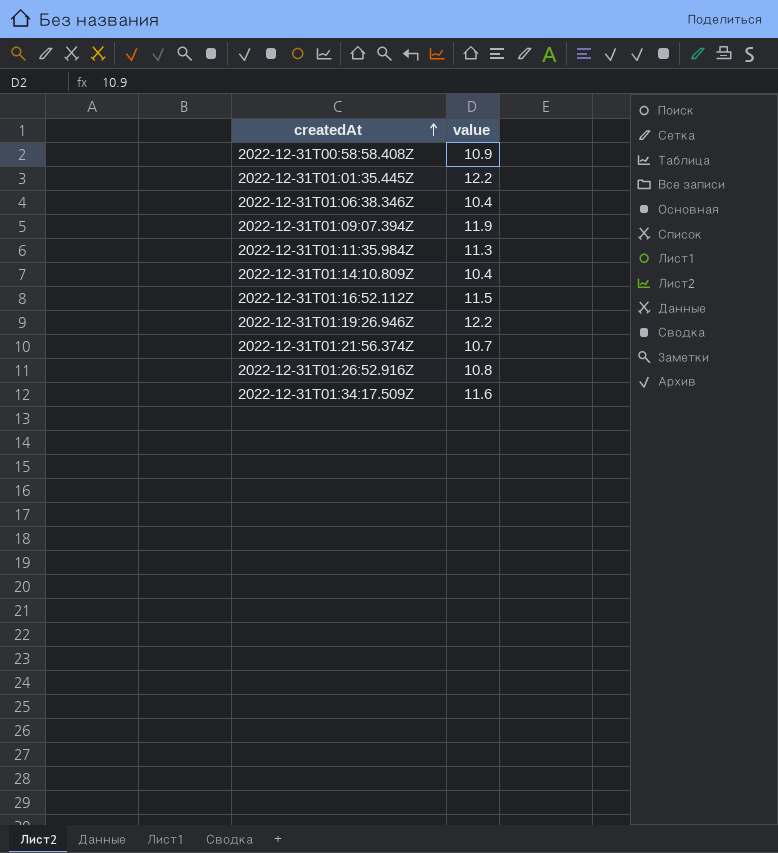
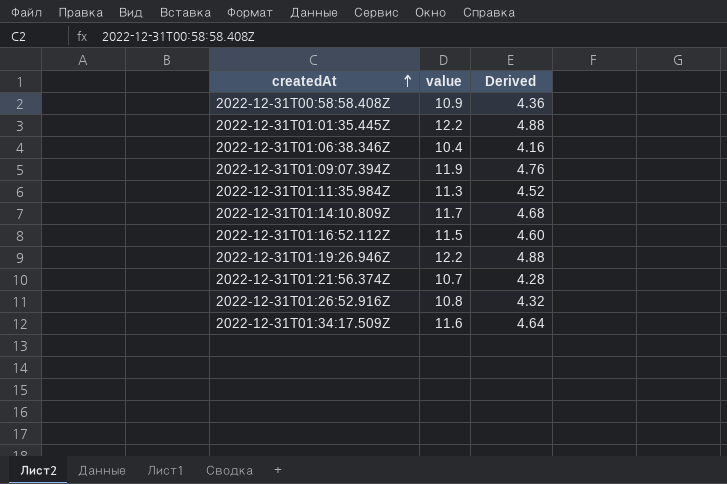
column Derived | formula: none -> [value] * 0.4
2022-12-31T01:14:10.809Z | value: 10.4 -> 11.7

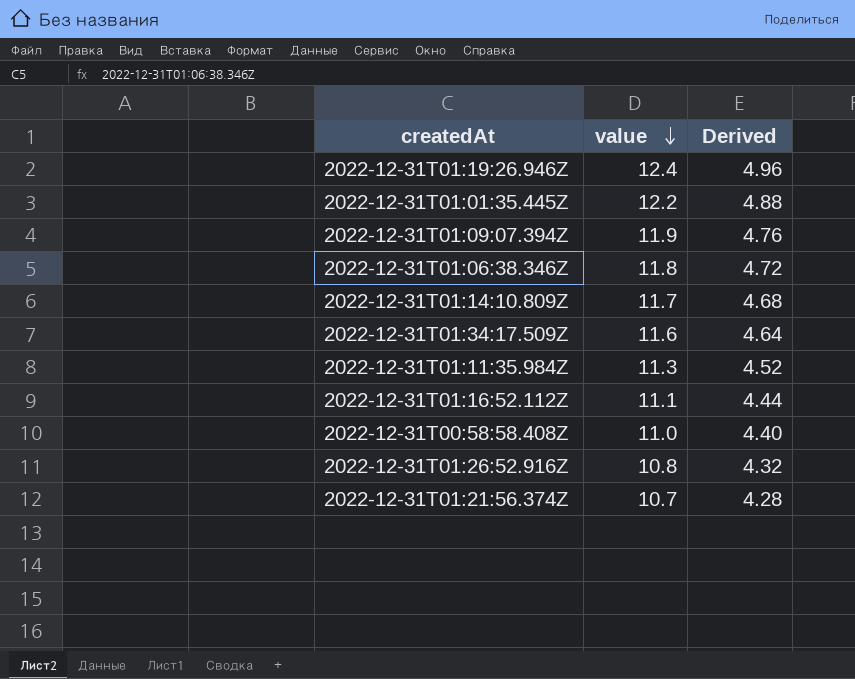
row order: createdAt ascending -> value descending
2022-12-31T01:19:26.946Z | value: 12.2 -> 12.4
2022-12-31T01:19:26.946Z | Derived: 4.88 -> 4.96
2022-12-31T01:06:38.346Z | value: 10.4 -> 11.8
2022-12-31T01:06:38.346Z | Derived: 4.16 -> 4.72
2022-12-31T01:16:52.112Z | value: 11.5 -> 11.1
2022-12-31T01:16:52.112Z | Derived: 4.60 -> 4.44
2022-12-31T00:58:58.408Z | value: 10.9 -> 11.0
2022-12-31T00:58:58.408Z | Derived: 4.36 -> 4.40

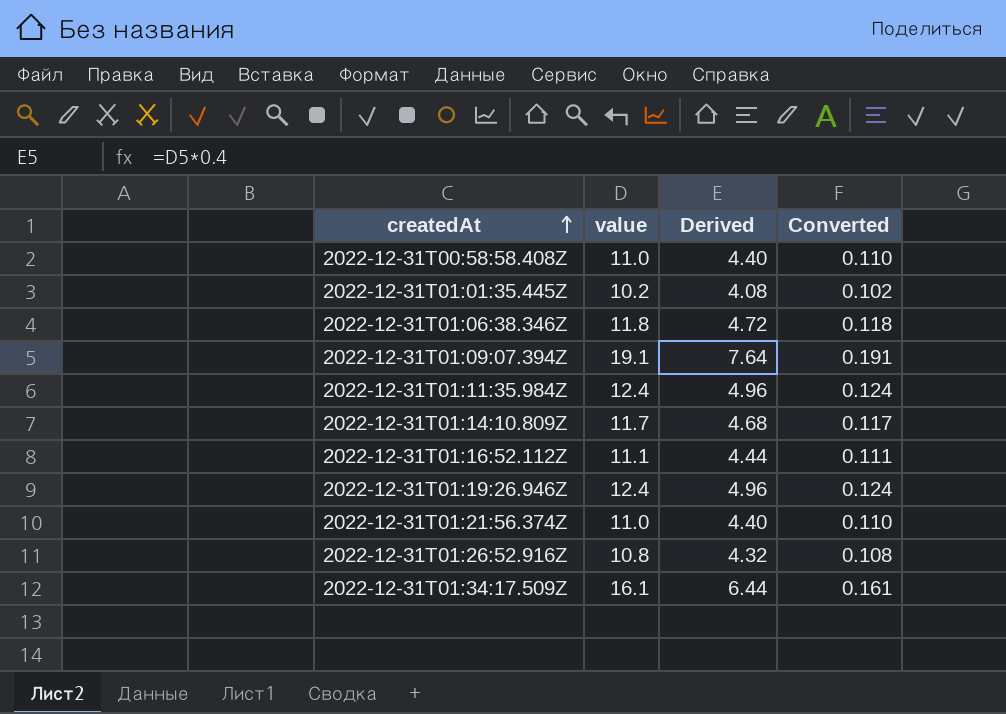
row order: value descending -> createdAt ascending
column Converted | formula: none -> [value] * 0.01
2022-12-31T01:01:35.445Z | value: 12.2 -> 10.2
2022-12-31T01:01:35.445Z | Derived: 4.88 -> 4.08
2022-12-31T01:09:07.394Z | value: 11.9 -> 19.1
2022-12-31T01:09:07.394Z | Derived: 4.76 -> 7.64
2022-12-31T01:11:35.984Z | value: 11.3 -> 12.4
2022-12-31T01:11:35.984Z | Derived: 4.52 -> 4.96
2022-12-31T01:21:56.374Z | value: 10.7 -> 11.0
2022-12-31T01:21:56.374Z | Derived: 4.28 -> 4.40
2022-12-31T01:34:17.509Z | value: 11.6 -> 16.1
2022-12-31T01:34:17.509Z | Derived: 4.64 -> 6.44

